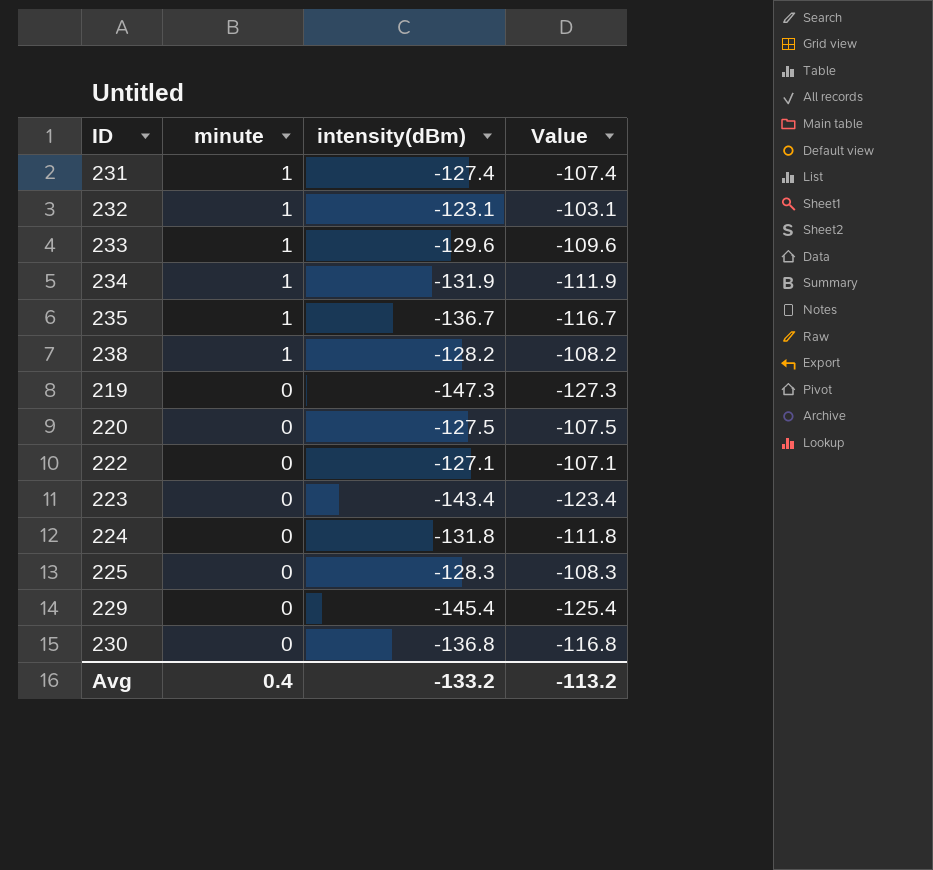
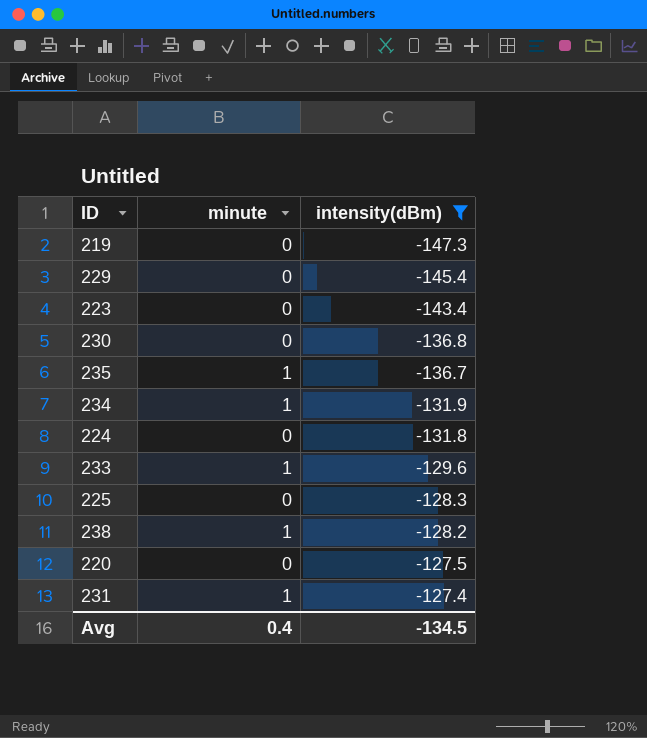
filter: none -> intensity(dBm) <= -127.4
row order: minute descending -> intensity(dBm) ascending
column Value | formula: [intensity(dBm)] + 20 -> none
Avg | intensity(dBm): -133.2 -> -134.5

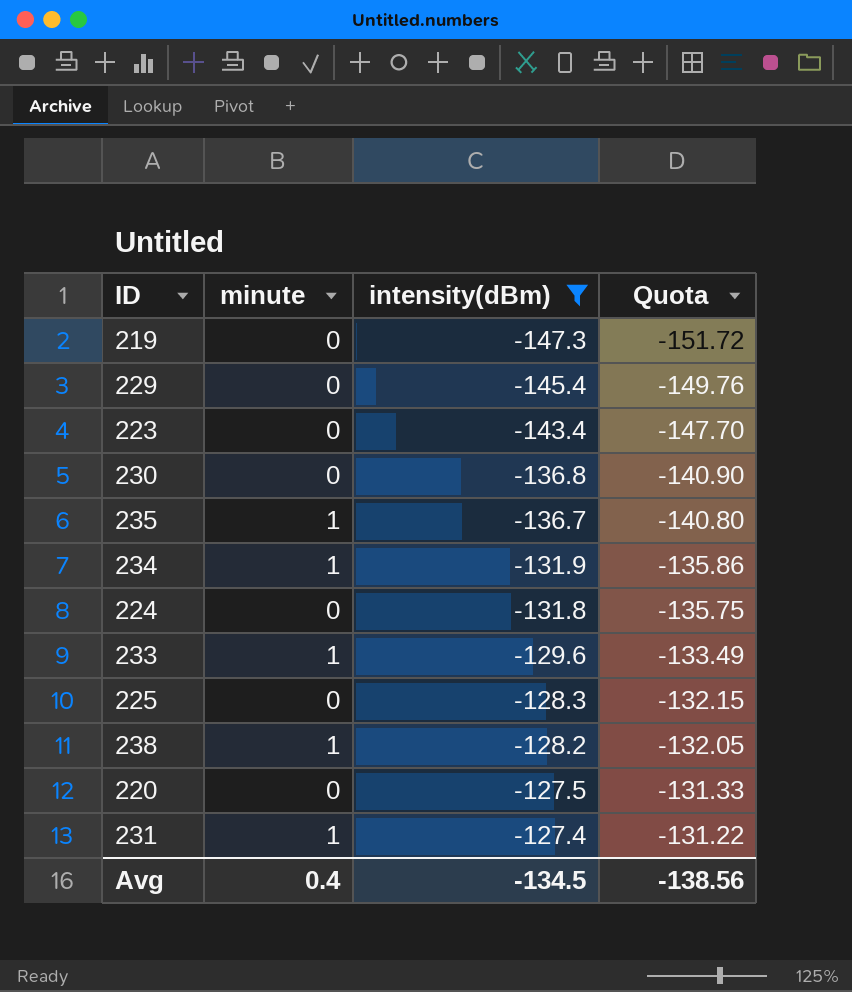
column Quota | formula: none -> [intensity(dBm)] * 1.03

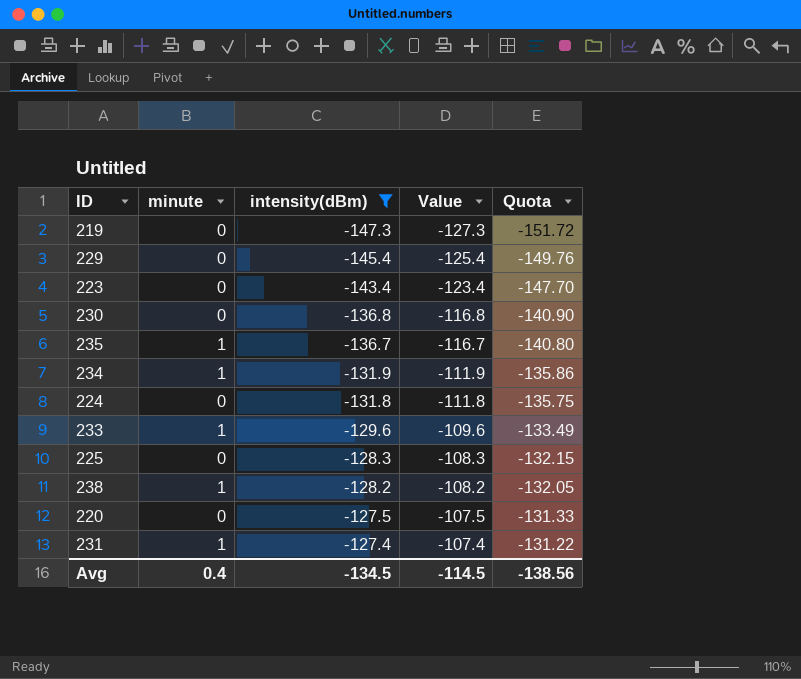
column Value | formula: none -> [intensity(dBm)] + 20

